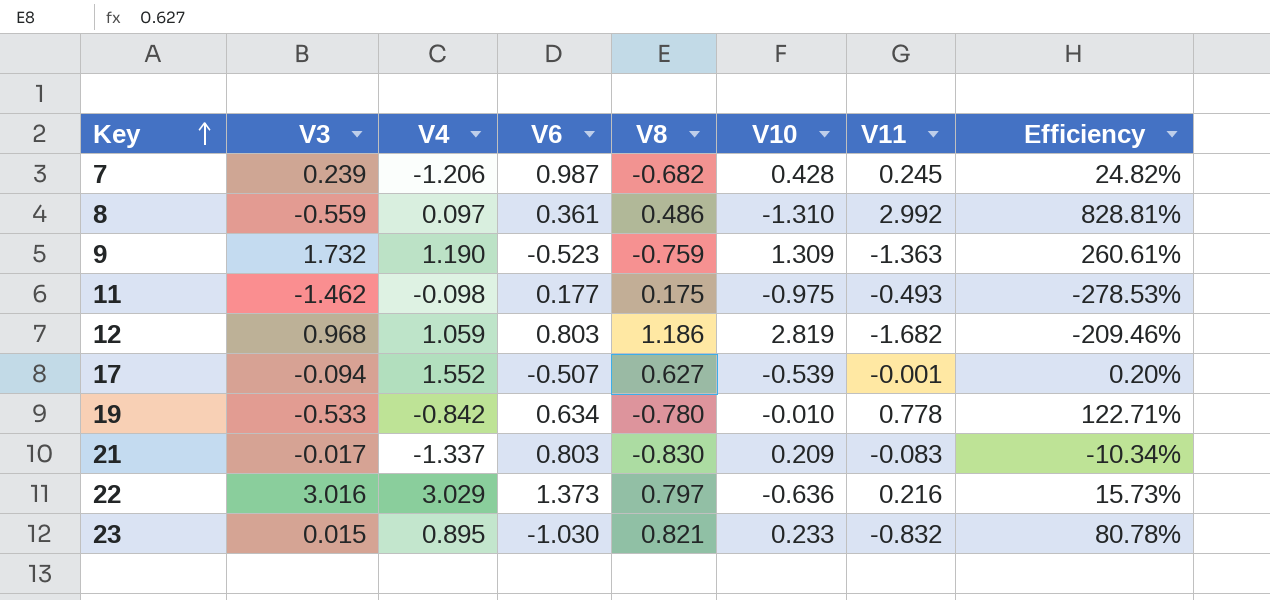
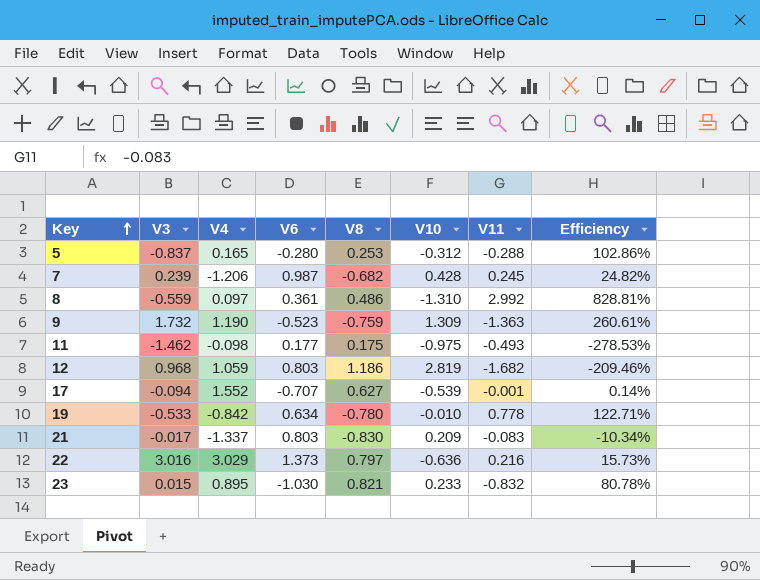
row 5: none -> -0.837 | 0.165 | -0.280 | 0.253 | -0.312 | -0.288 | 102.86%
17 | V6: -0.507 -> -0.707
17 | Efficiency: 0.20% -> 0.14%

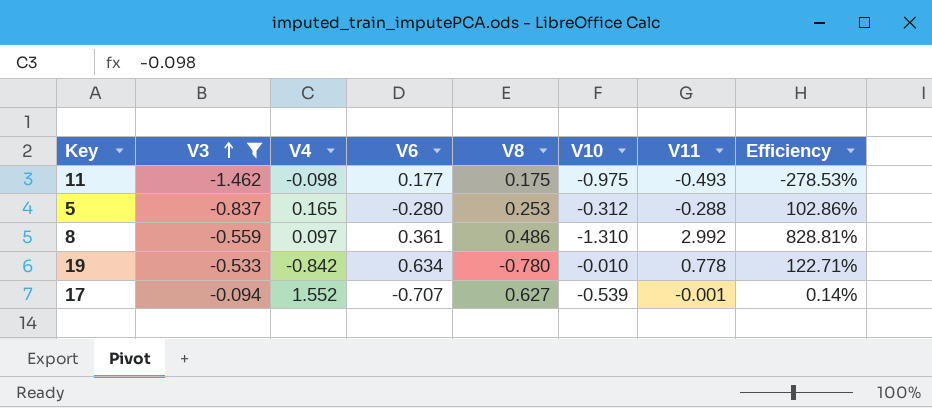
filter: none -> V3 <= -0.094
row order: Key ascending -> V3 ascending

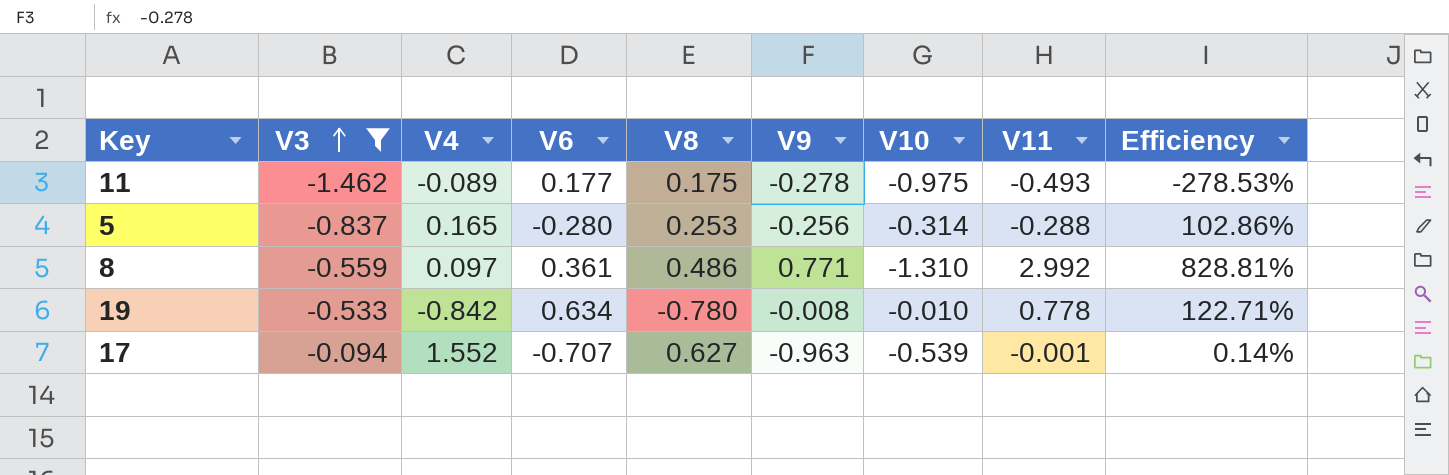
column V9 | position: none -> 6
11 | V4: -0.098 -> -0.089
5 | V10: -0.312 -> -0.314

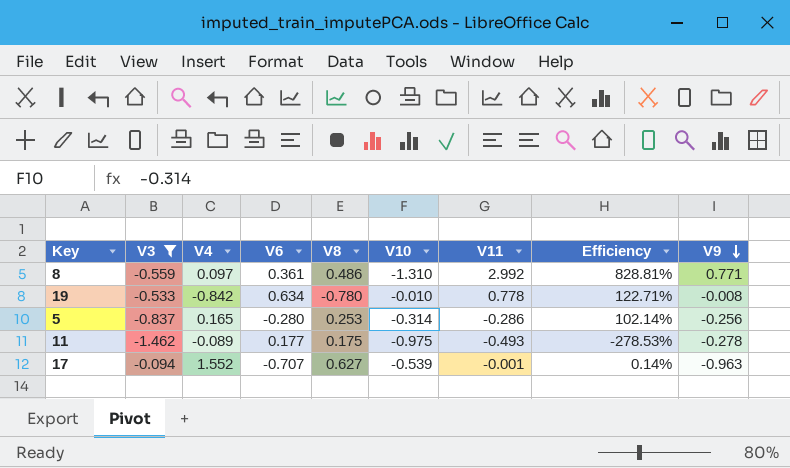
row order: V3 ascending -> V9 descending
column V9 | position: 6 -> 9
5 | V11: -0.288 -> -0.286
5 | Efficiency: 102.86% -> 102.14%

